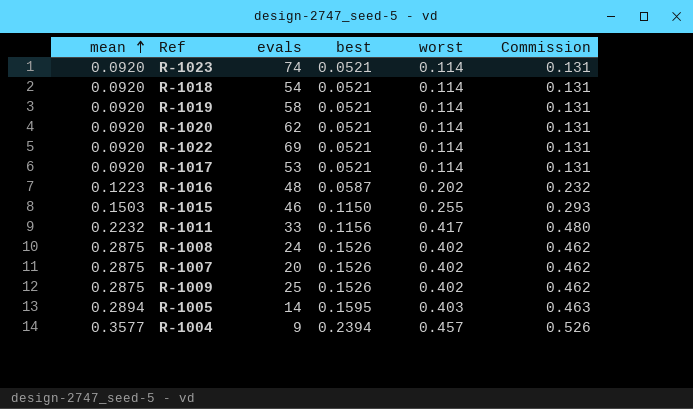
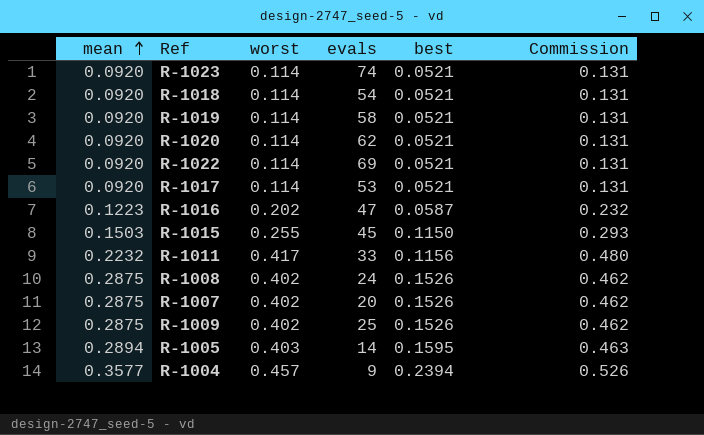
column worst | position: 5 -> 3
R-1016 | evals: 48 -> 47
R-1015 | evals: 46 -> 45

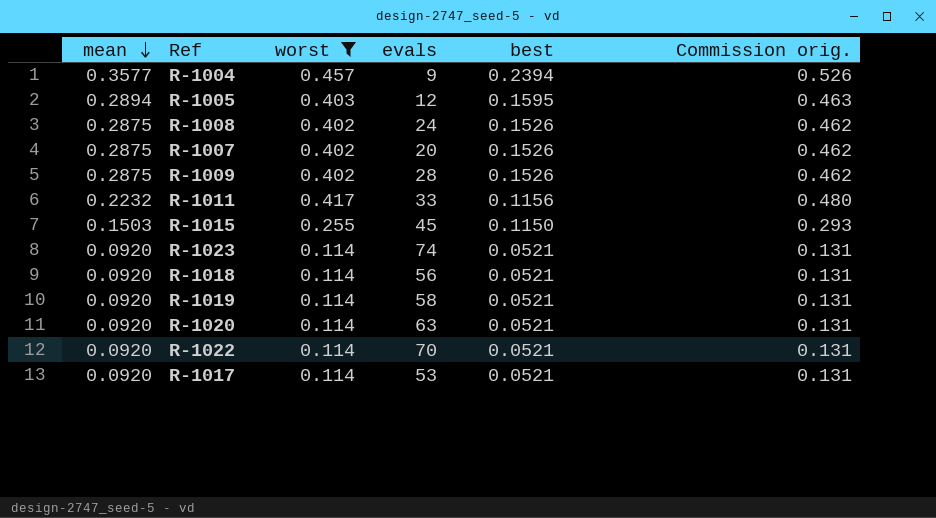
filter: none -> worst != 0.202
row order: mean ascending -> mean descending
column name: Commission -> Commission orig.
R-1005 | evals: 14 -> 12
R-1009 | evals: 25 -> 28
R-1018 | evals: 54 -> 56
R-1020 | evals: 62 -> 63
R-1022 | evals: 69 -> 70

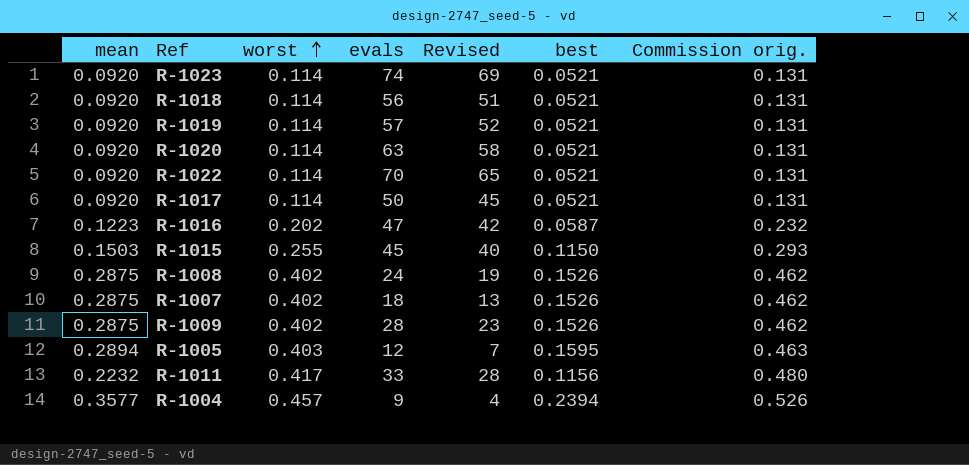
filter: worst != 0.202 -> none
row order: mean descending -> worst ascending
column Revised | formula: none -> [evals] - 5
R-1019 | evals: 58 -> 57
R-1017 | evals: 53 -> 50
R-1007 | evals: 20 -> 18

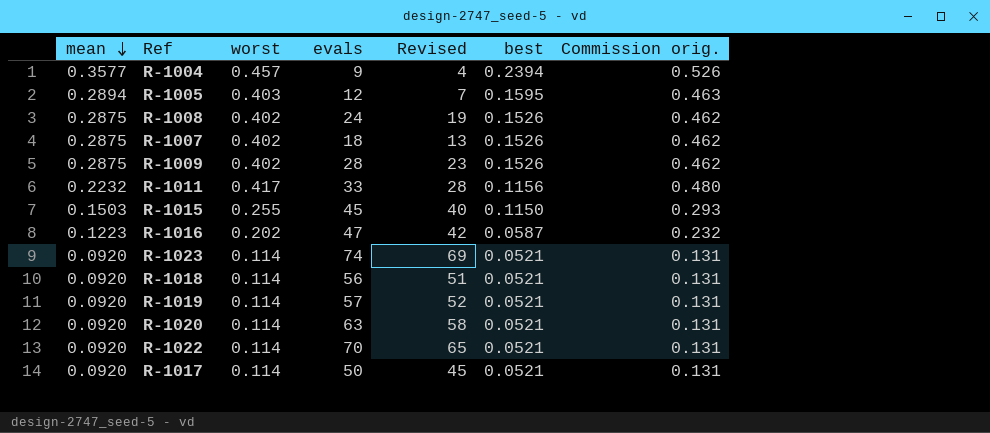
row order: worst ascending -> mean descending

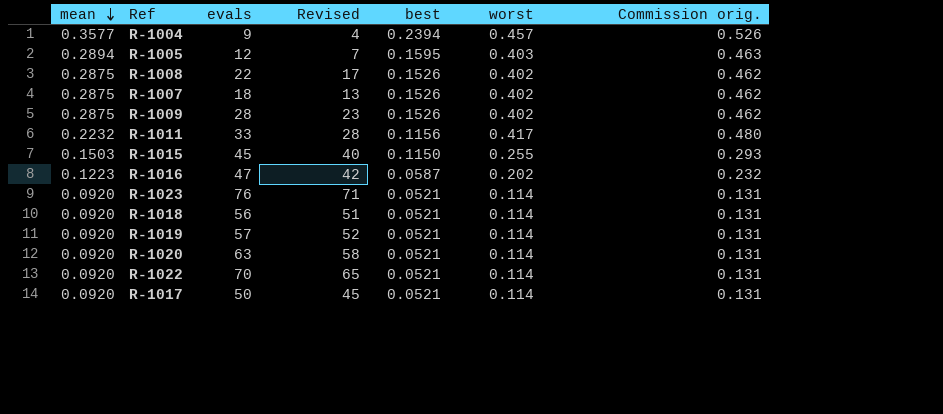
column worst | position: 3 -> 6
R-1008 | evals: 24 -> 22
R-1008 | Revised: 19 -> 17
R-1023 | evals: 74 -> 76
R-1023 | Revised: 69 -> 71

